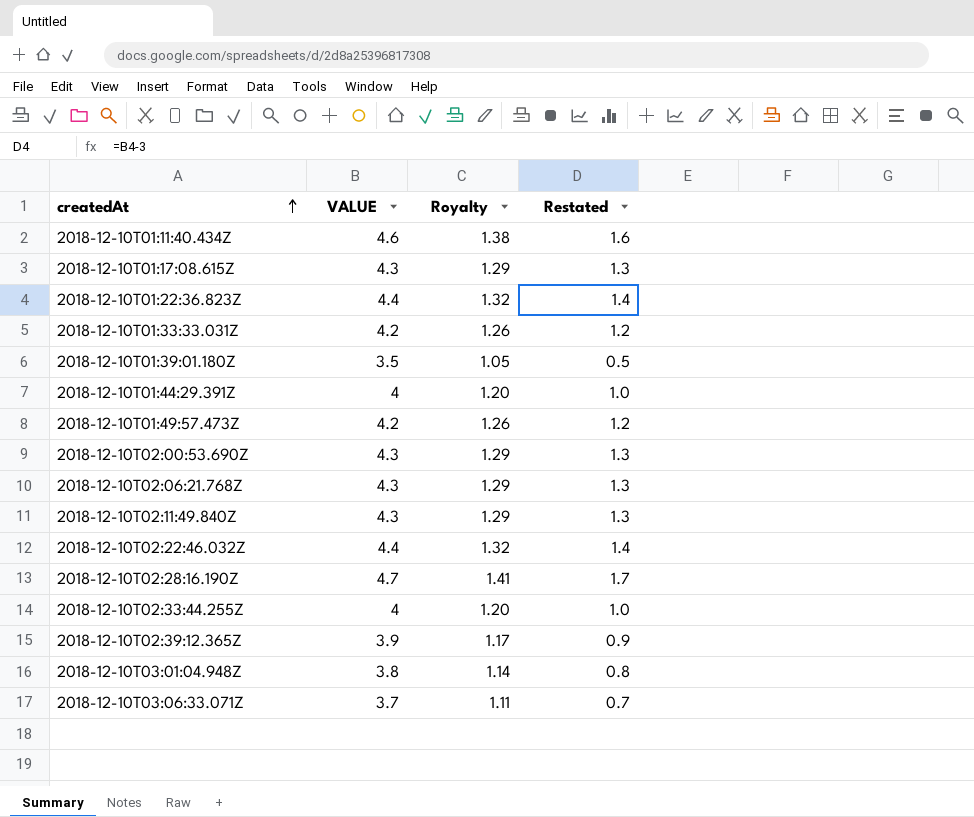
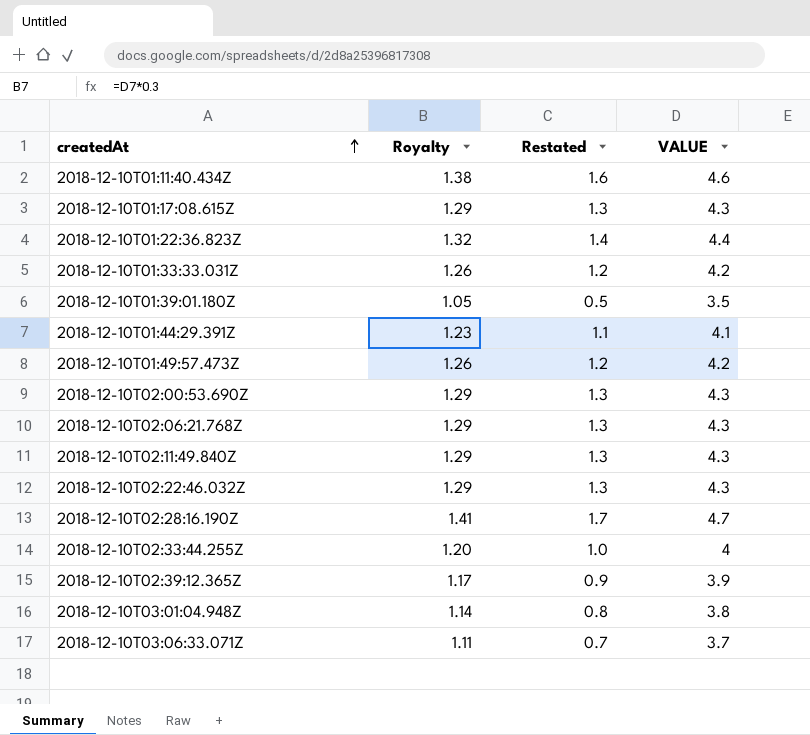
column VALUE | position: 2 -> 4
2018-12-10T01:44:29.391Z | Royalty: 1.20 -> 1.23
2018-12-10T01:44:29.391Z | Restated: 1.0 -> 1.1
2018-12-10T01:44:29.391Z | VALUE: 4 -> 4.1
2018-12-10T02:22:46.032Z | Royalty: 1.32 -> 1.29
2018-12-10T02:22:46.032Z | Restated: 1.4 -> 1.3
2018-12-10T02:22:46.032Z | VALUE: 4.4 -> 4.3

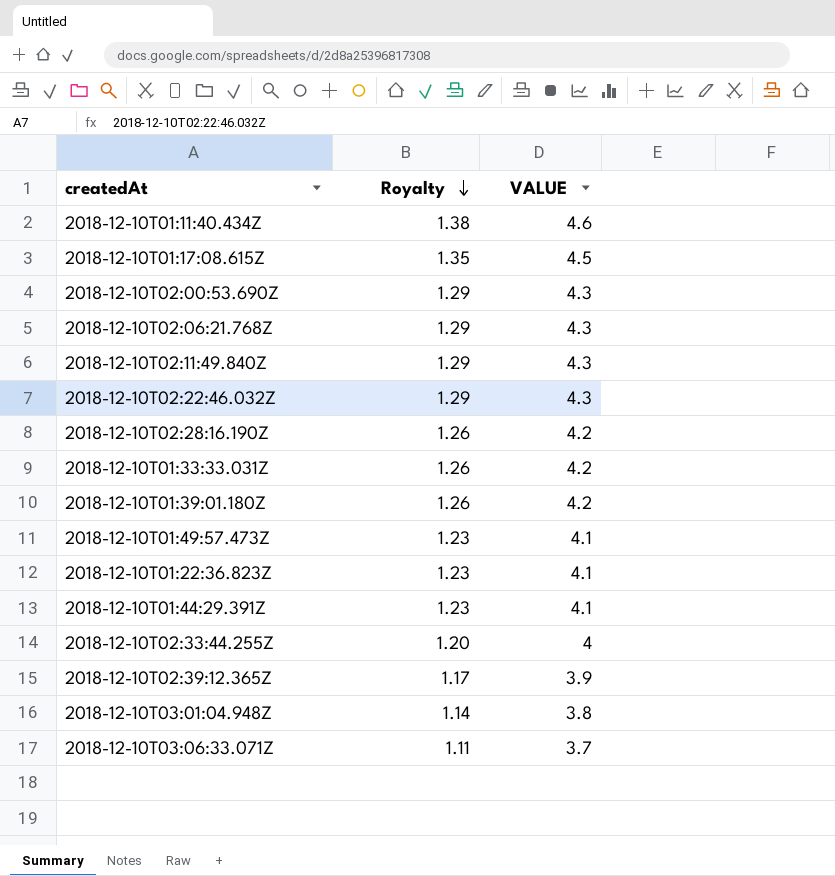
row order: createdAt ascending -> Royalty descending
column Restated | formula: [VALUE] - 3 -> none
2018-12-10T01:17:08.615Z | Royalty: 1.29 -> 1.35
2018-12-10T01:17:08.615Z | VALUE: 4.3 -> 4.5
2018-12-10T02:28:16.190Z | Royalty: 1.41 -> 1.26
2018-12-10T02:28:16.190Z | VALUE: 4.7 -> 4.2
2018-12-10T01:39:01.180Z | Royalty: 1.05 -> 1.26
2018-12-10T01:39:01.180Z | VALUE: 3.5 -> 4.2
2018-12-10T01:49:57.473Z | Royalty: 1.26 -> 1.23
2018-12-10T01:49:57.473Z | VALUE: 4.2 -> 4.1
2018-12-10T01:22:36.823Z | Royalty: 1.32 -> 1.23
2018-12-10T01:22:36.823Z | VALUE: 4.4 -> 4.1

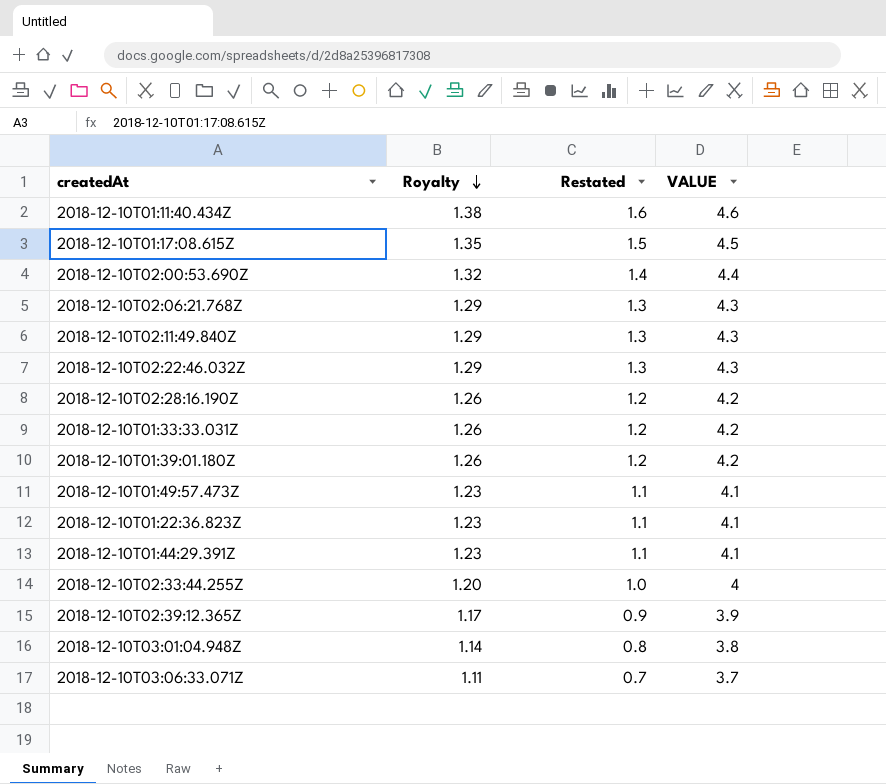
column Restated | formula: none -> [VALUE] - 3
2018-12-10T02:00:53.690Z | Royalty: 1.29 -> 1.32
2018-12-10T02:00:53.690Z | VALUE: 4.3 -> 4.4

